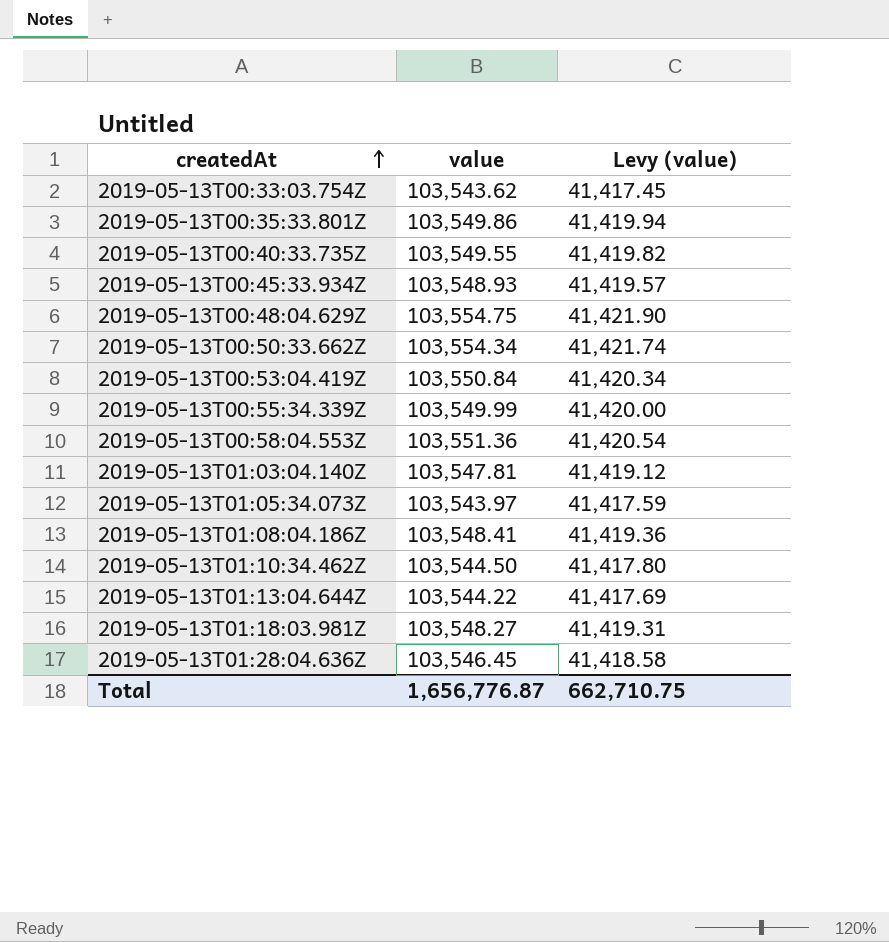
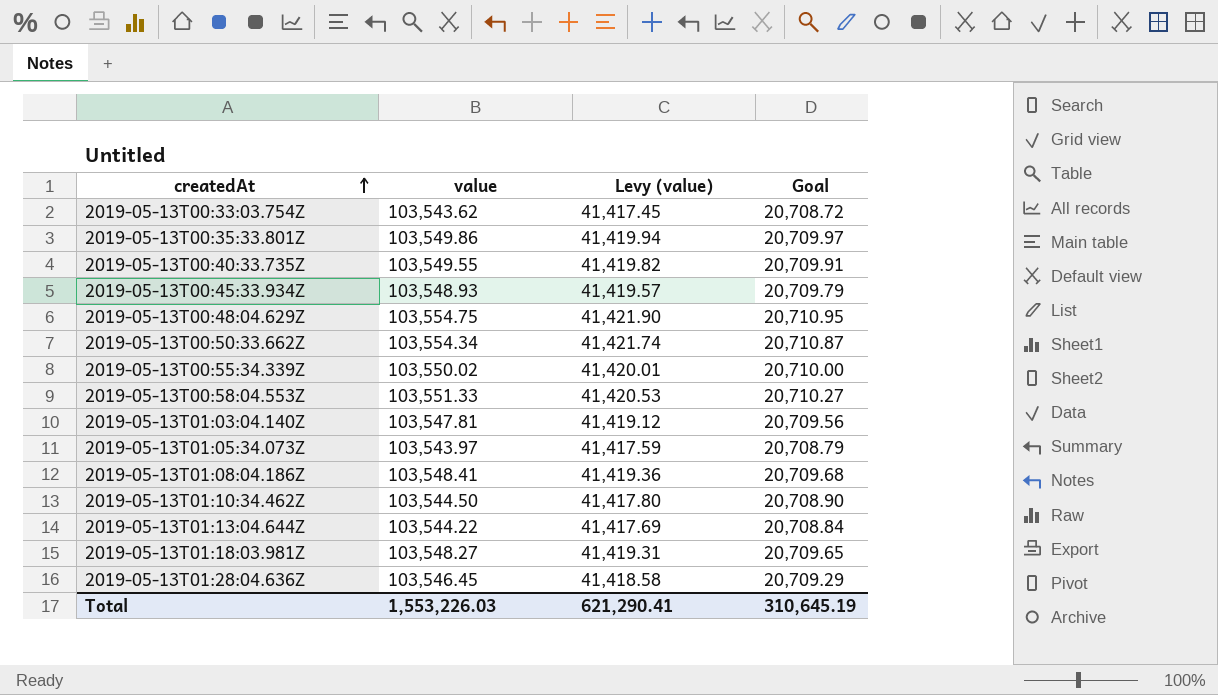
column Goal | formula: none -> [value] * 0.2
row 2019-05-13T00:53:04.419Z: 103,550.84 | 41,420.34 -> none
2019-05-13T00:55:34.339Z | value: 103,549.99 -> 103,550.02
2019-05-13T00:55:34.339Z | Levy (value): 41,420.00 -> 41,420.01
2019-05-13T00:58:04.553Z | value: 103,551.36 -> 103,551.33
2019-05-13T00:58:04.553Z | Levy (value): 41,420.54 -> 41,420.53
Total | value: 1,656,776.87 -> 1,553,226.03
Total | Levy (value): 662,710.75 -> 621,290.41

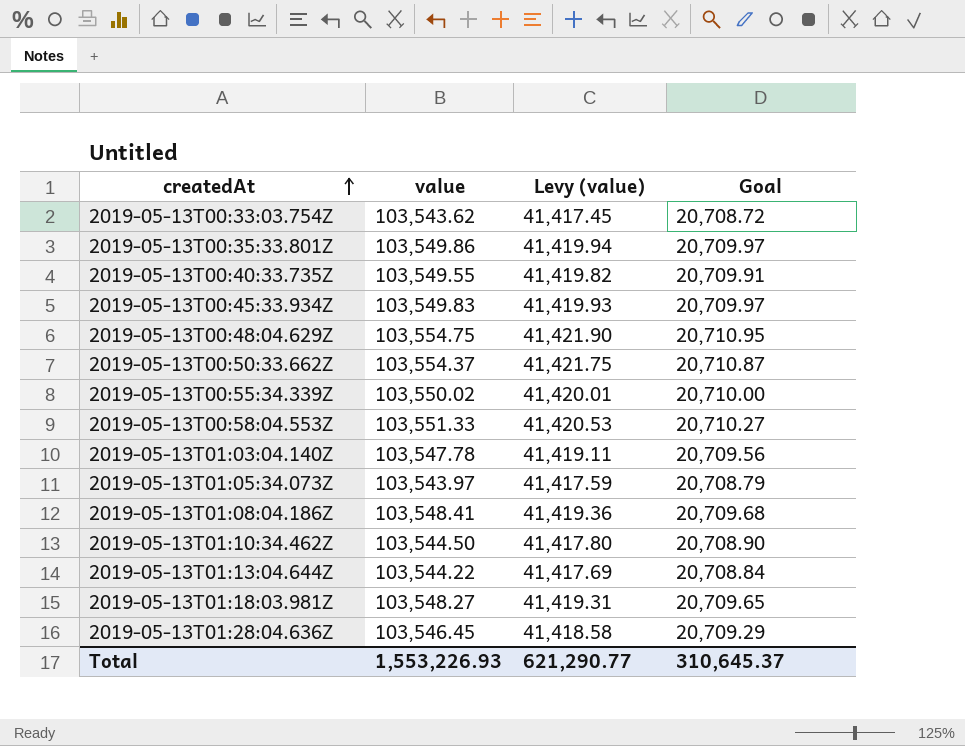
2019-05-13T00:45:33.934Z | value: 103,548.93 -> 103,549.83
2019-05-13T00:45:33.934Z | Levy (value): 41,419.57 -> 41,419.93
2019-05-13T00:45:33.934Z | Goal: 20,709.79 -> 20,709.97
2019-05-13T00:50:33.662Z | value: 103,554.34 -> 103,554.37
2019-05-13T00:50:33.662Z | Levy (value): 41,421.74 -> 41,421.75
2019-05-13T01:03:04.140Z | value: 103,547.81 -> 103,547.78
2019-05-13T01:03:04.140Z | Levy (value): 41,419.12 -> 41,419.11
Total | value: 1,553,226.03 -> 1,553,226.93
Total | Levy (value): 621,290.41 -> 621,290.77
Total | Goal: 310,645.19 -> 310,645.37

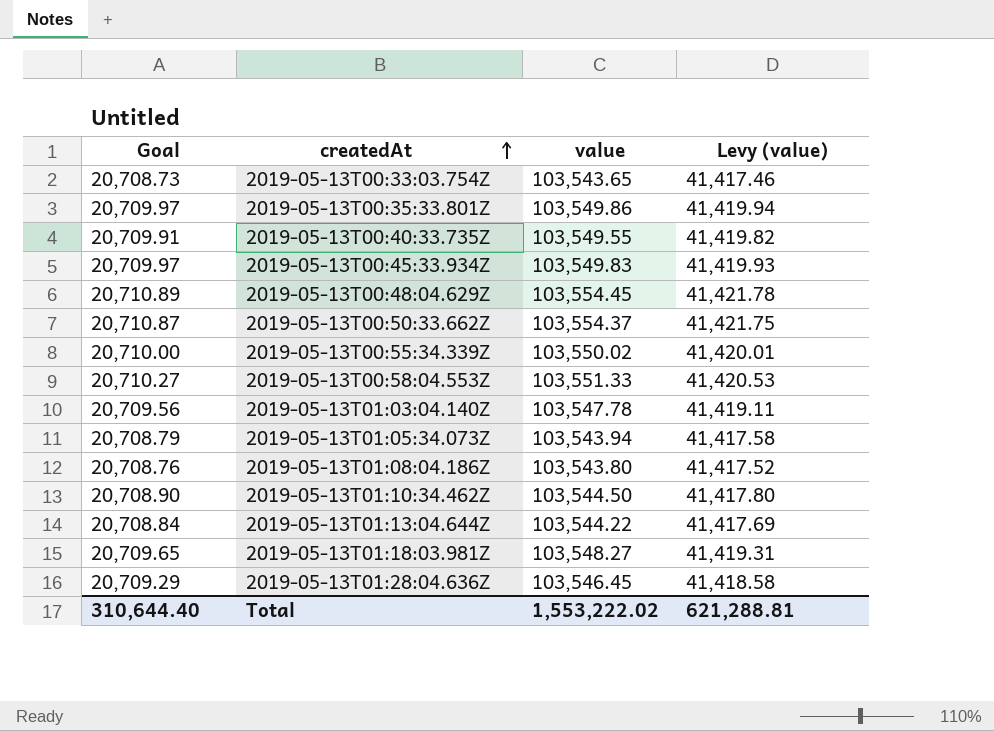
column Goal | position: 4 -> 1
2019-05-13T00:33:03.754Z | Goal: 20,708.72 -> 20,708.73
2019-05-13T00:33:03.754Z | value: 103,543.62 -> 103,543.65
2019-05-13T00:33:03.754Z | Levy (value): 41,417.45 -> 41,417.46
2019-05-13T00:48:04.629Z | Goal: 20,710.95 -> 20,710.89
2019-05-13T00:48:04.629Z | value: 103,554.75 -> 103,554.45
2019-05-13T00:48:04.629Z | Levy (value): 41,421.90 -> 41,421.78
2019-05-13T01:05:34.073Z | value: 103,543.97 -> 103,543.94
2019-05-13T01:05:34.073Z | Levy (value): 41,417.59 -> 41,417.58
2019-05-13T01:08:04.186Z | Goal: 20,709.68 -> 20,708.76
2019-05-13T01:08:04.186Z | value: 103,548.41 -> 103,543.80
2019-05-13T01:08:04.186Z | Levy (value): 41,419.36 -> 41,417.52
Total | Goal: 310,645.37 -> 310,644.40
Total | value: 1,553,226.93 -> 1,553,222.02
Total | Levy (value): 621,290.77 -> 621,288.81

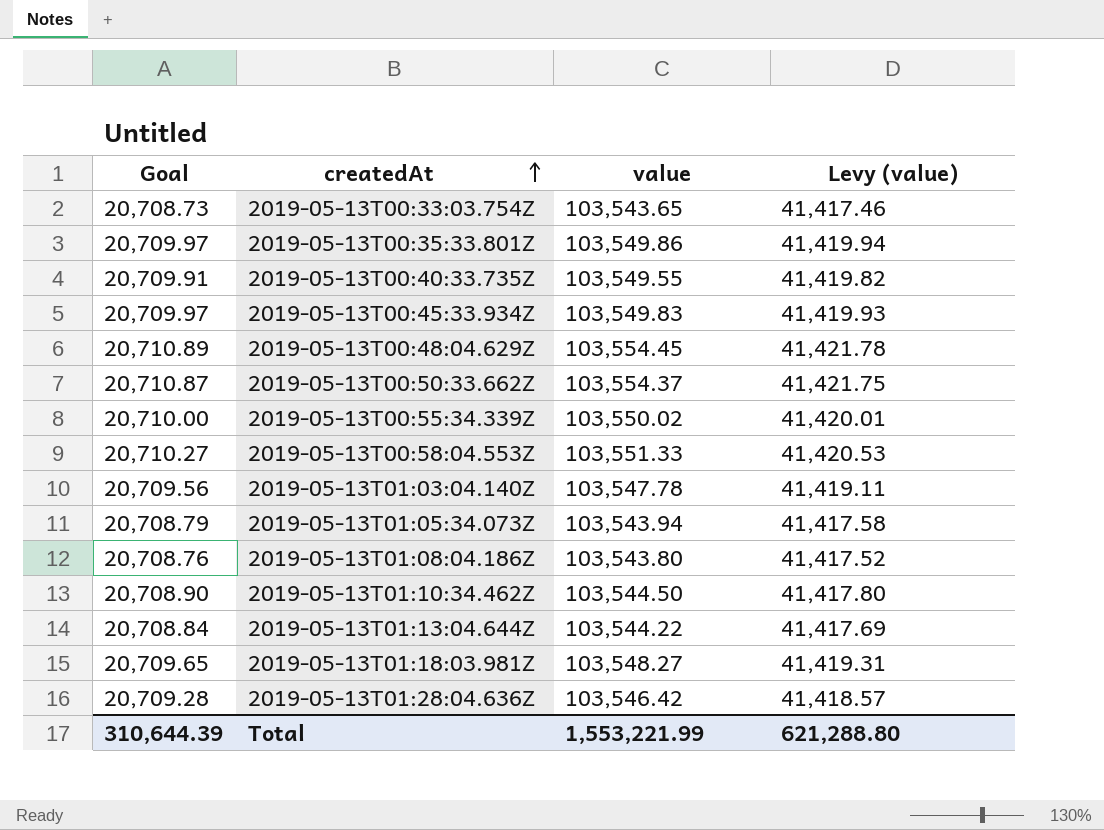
2019-05-13T01:28:04.636Z | Goal: 20,709.29 -> 20,709.28
2019-05-13T01:28:04.636Z | value: 103,546.45 -> 103,546.42
2019-05-13T01:28:04.636Z | Levy (value): 41,418.58 -> 41,418.57
Total | Goal: 310,644.40 -> 310,644.39
Total | value: 1,553,222.02 -> 1,553,221.99
Total | Levy (value): 621,288.81 -> 621,288.80

